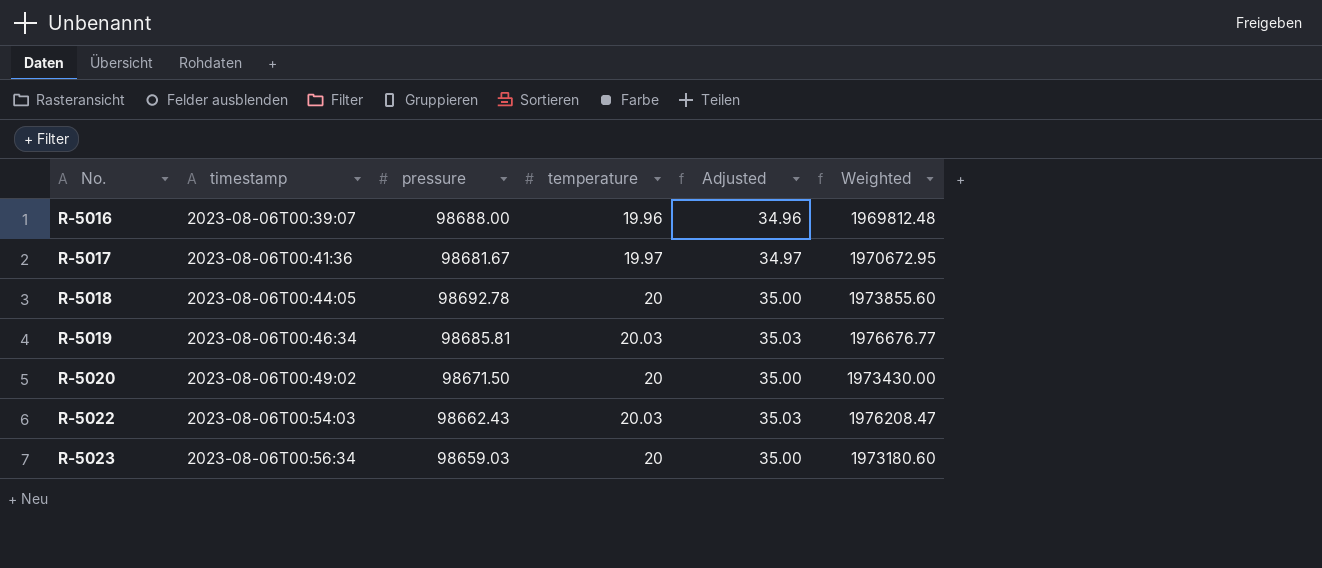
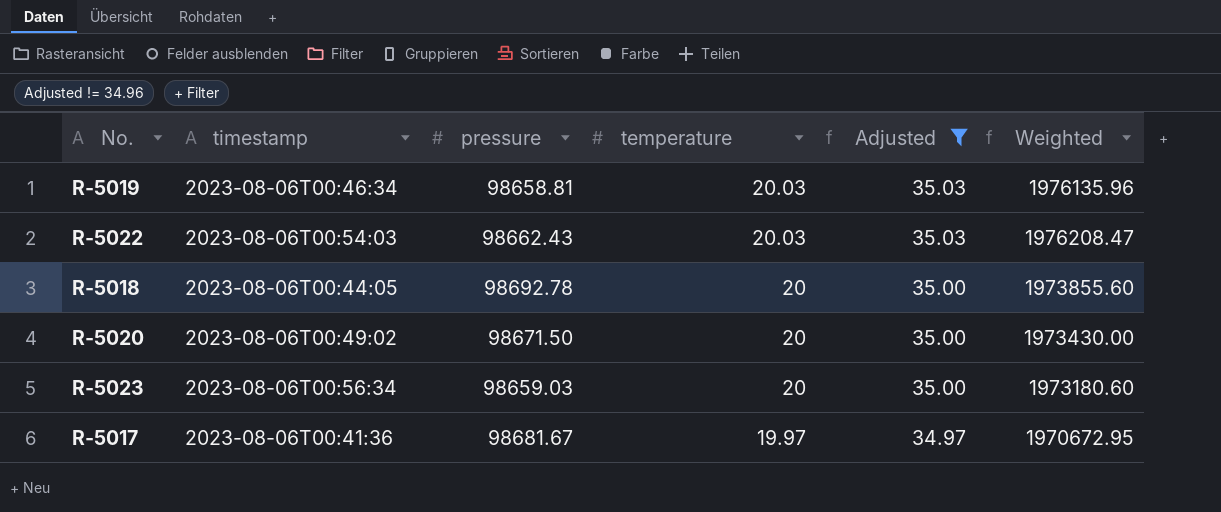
filter: none -> Adjusted != 34.96
row order: No. ascending -> temperature descending
R-5019 | pressure: 98685.81 -> 98658.81
R-5019 | Weighted: 1976676.77 -> 1976135.96

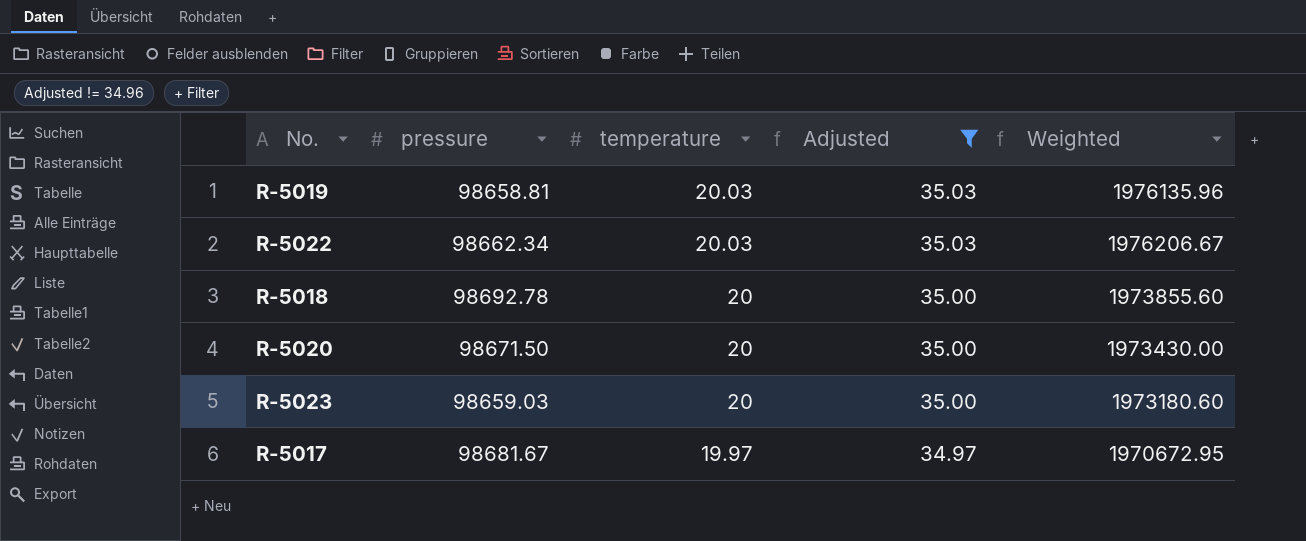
column timestamp | position: 2 -> none
R-5022 | pressure: 98662.43 -> 98662.34
R-5022 | Weighted: 1976208.47 -> 1976206.67

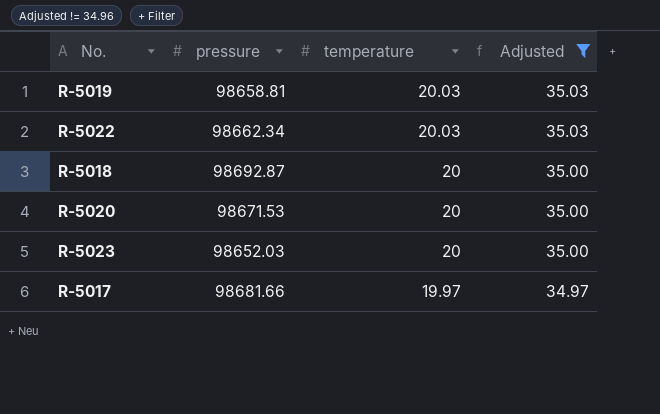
column Weighted | formula: [pressure] * [temperature] -> none
R-5018 | pressure: 98692.78 -> 98692.87
R-5020 | pressure: 98671.50 -> 98671.53
R-5023 | pressure: 98659.03 -> 98652.03
R-5017 | pressure: 98681.67 -> 98681.66

